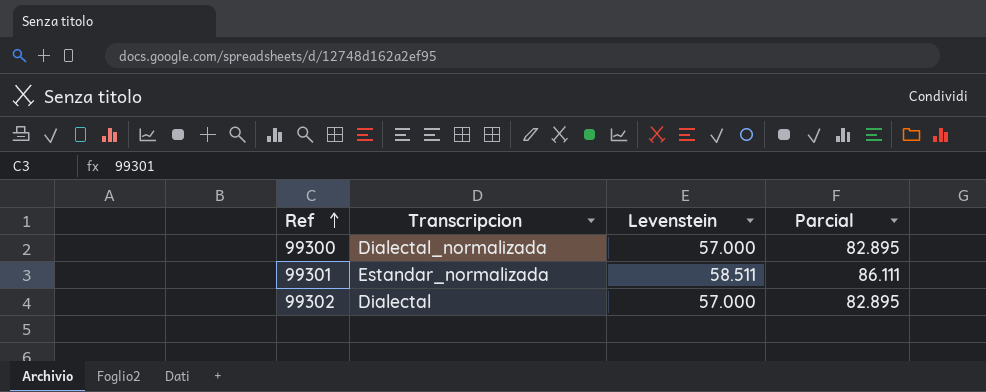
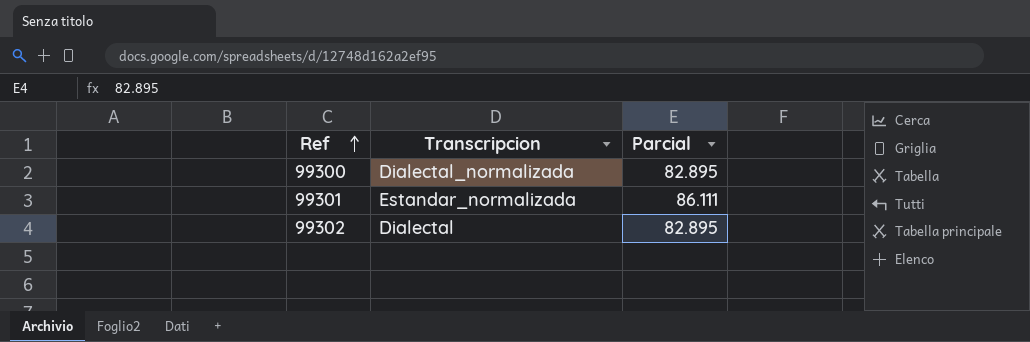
column Levenstein | position: 3 -> none

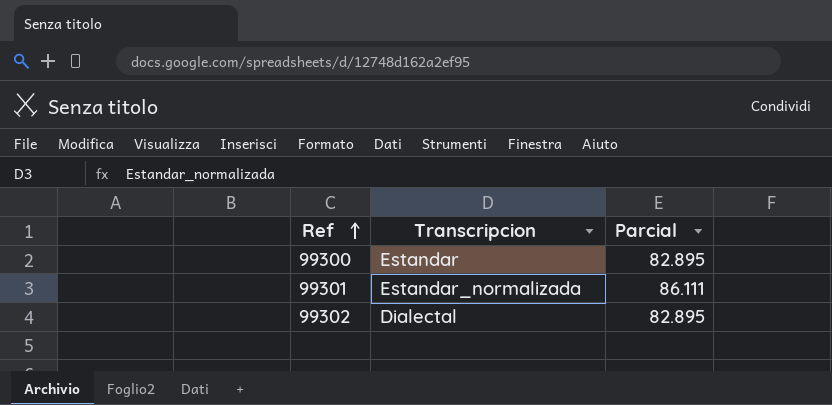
99300 | Transcripcion: Dialectal_normalizada -> Estandar

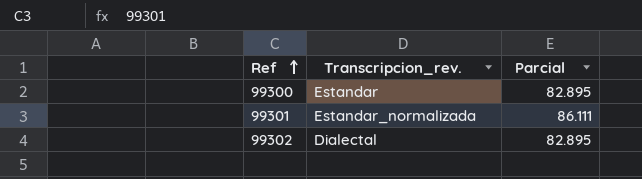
column name: Transcripcion -> Transcripcion_rev.

